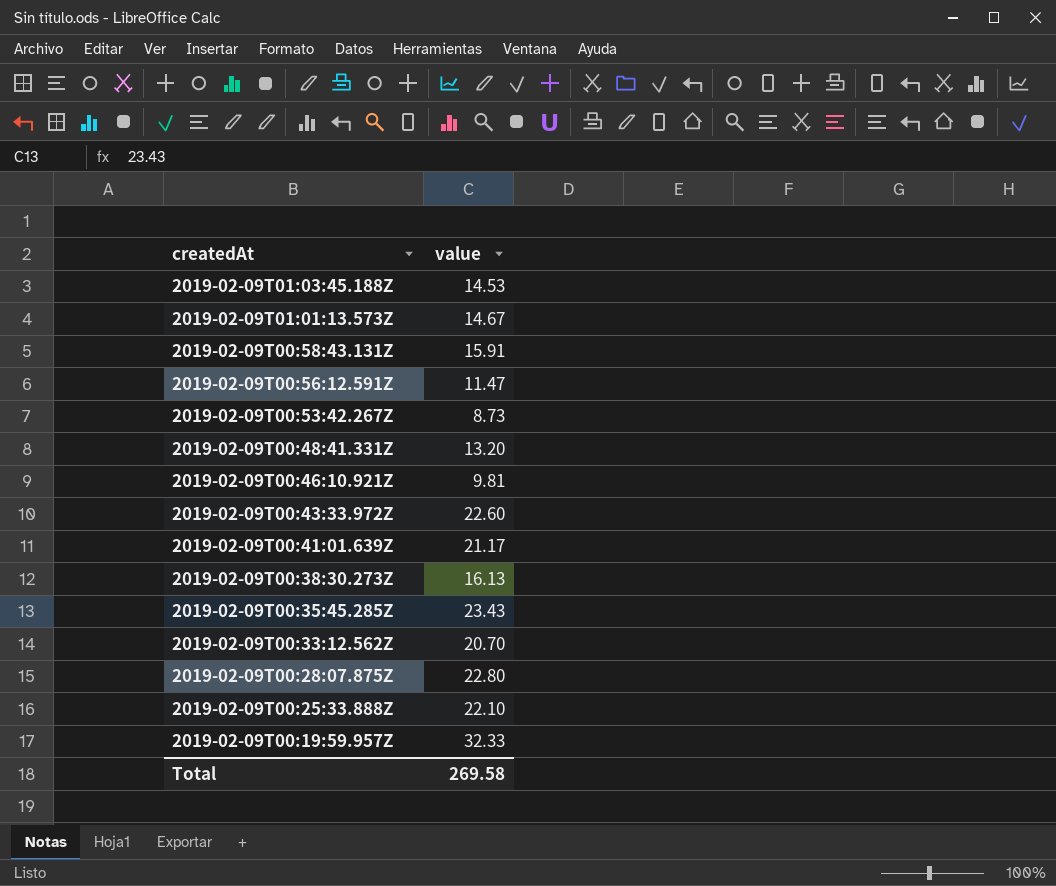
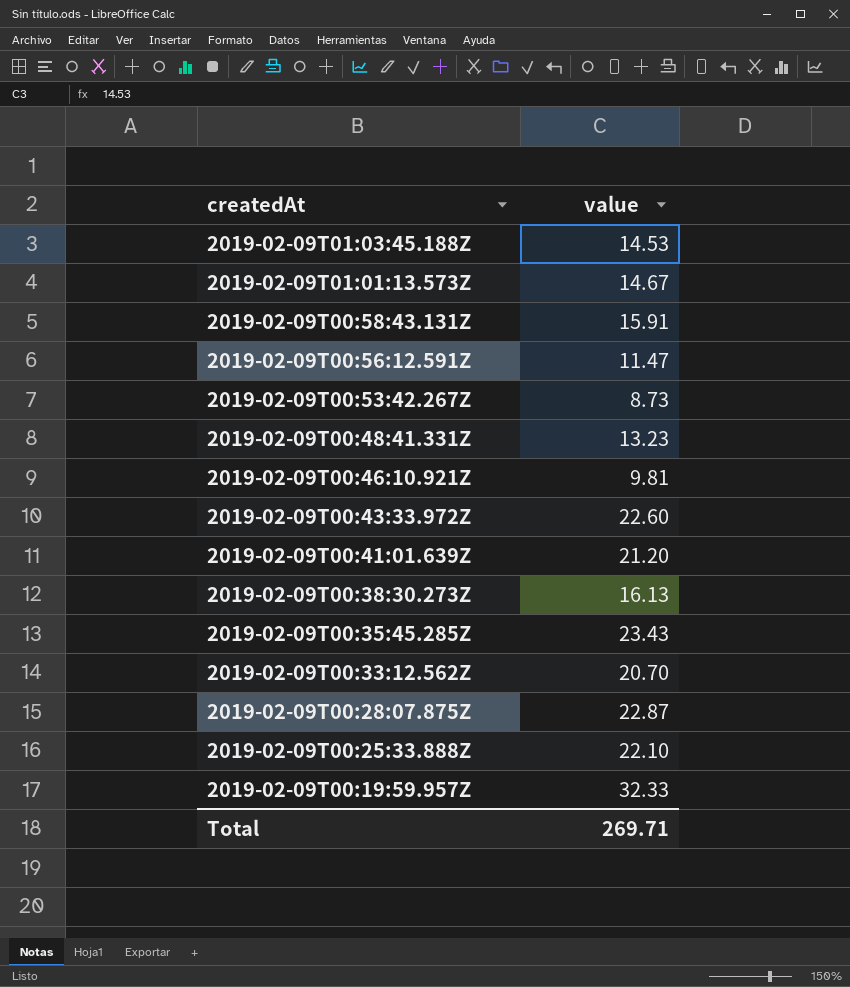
2019-02-09T00:48:41.331Z | value: 13.20 -> 13.23
2019-02-09T00:41:01.639Z | value: 21.17 -> 21.20
2019-02-09T00:28:07.875Z | value: 22.80 -> 22.87
Total | value: 269.58 -> 269.71

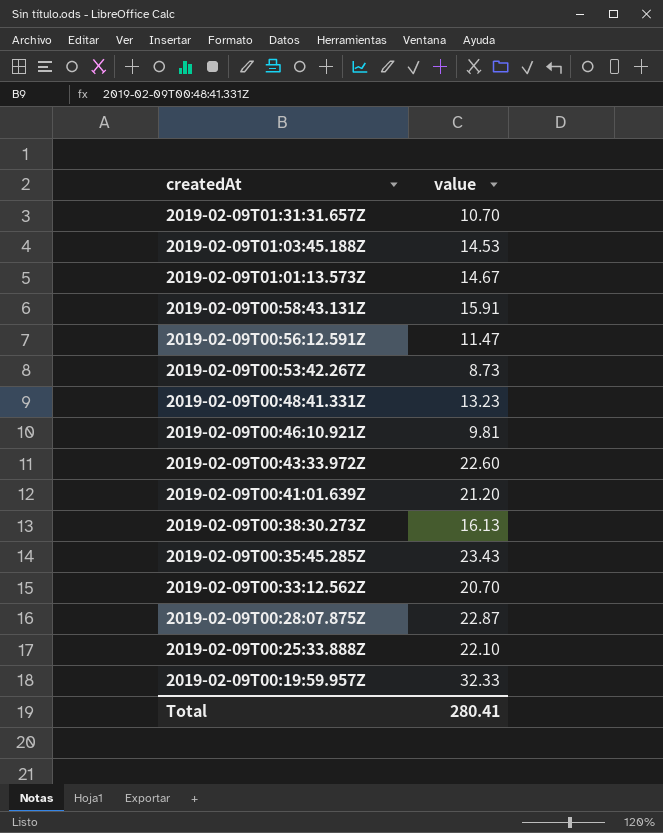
row 2019-02-09T01:31:31.657Z: none -> 10.70
Total | value: 269.71 -> 280.41

